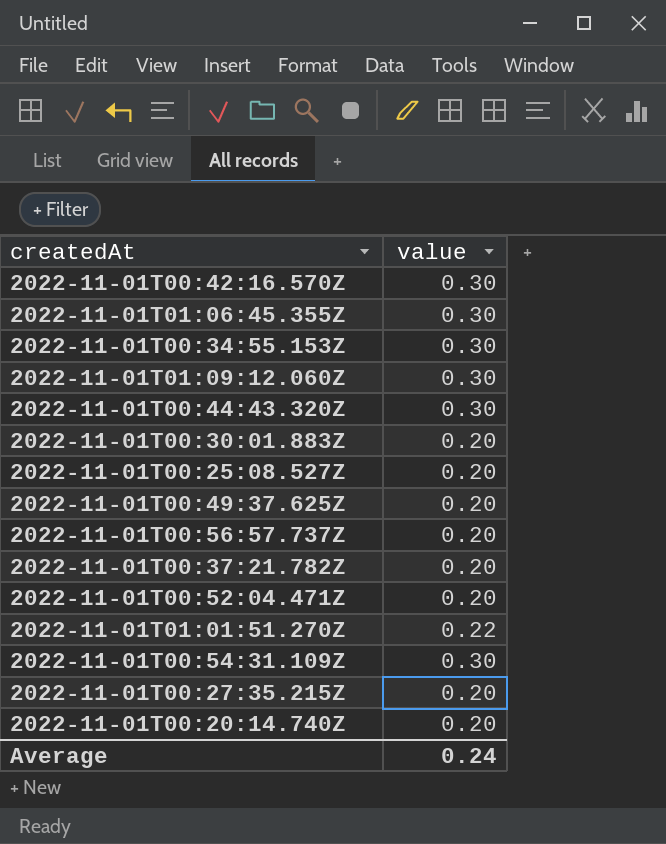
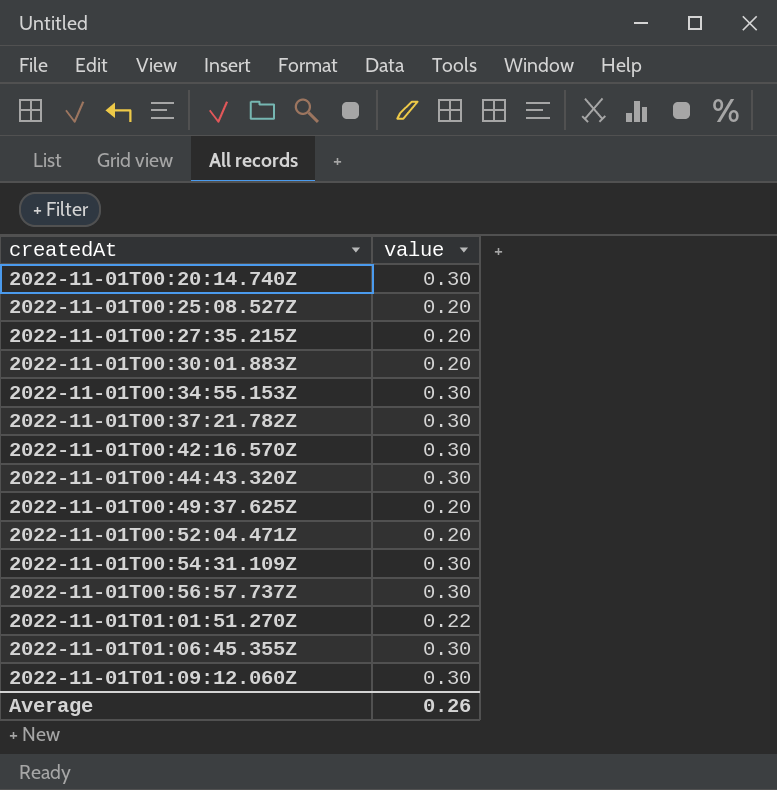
row order: none -> createdAt ascending
2022-11-01T00:20:14.740Z | value: 0.20 -> 0.30
2022-11-01T00:37:21.782Z | value: 0.20 -> 0.30
2022-11-01T00:56:57.737Z | value: 0.20 -> 0.30
Average | value: 0.24 -> 0.26

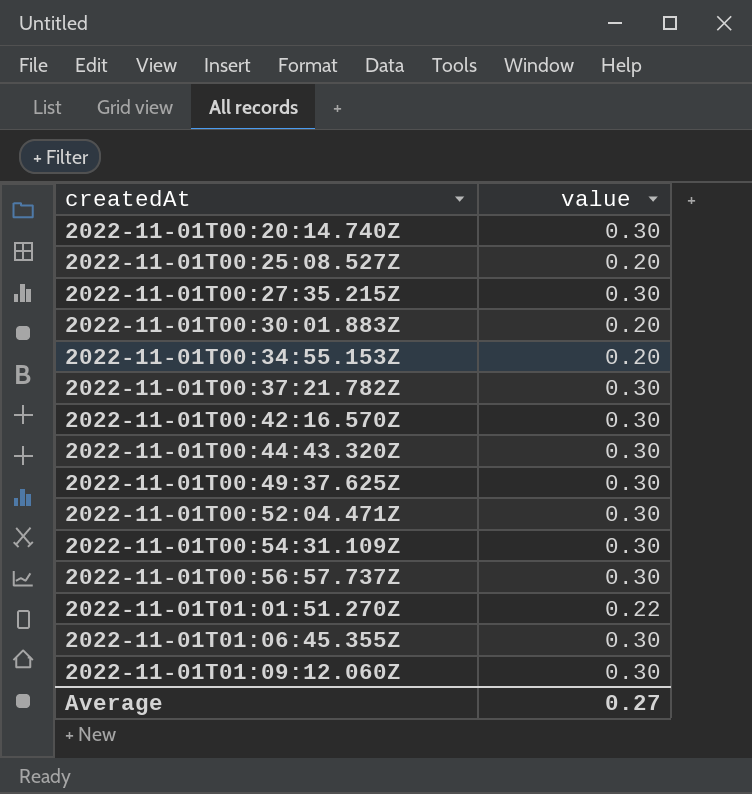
2022-11-01T00:27:35.215Z | value: 0.20 -> 0.30
2022-11-01T00:34:55.153Z | value: 0.30 -> 0.20
2022-11-01T00:49:37.625Z | value: 0.20 -> 0.30
2022-11-01T00:52:04.471Z | value: 0.20 -> 0.30
Average | value: 0.26 -> 0.27

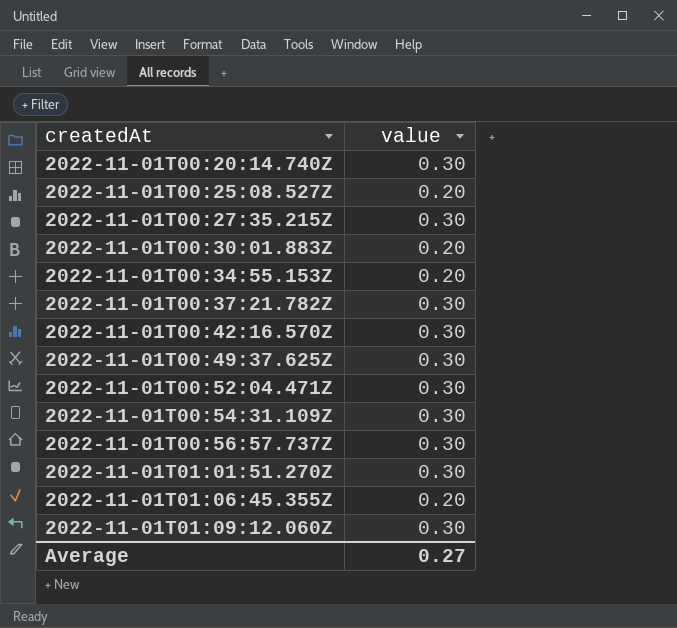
row 2022-11-01T00:44:43.320Z: 0.30 -> none
2022-11-01T01:01:51.270Z | value: 0.22 -> 0.30
2022-11-01T01:06:45.355Z | value: 0.30 -> 0.20

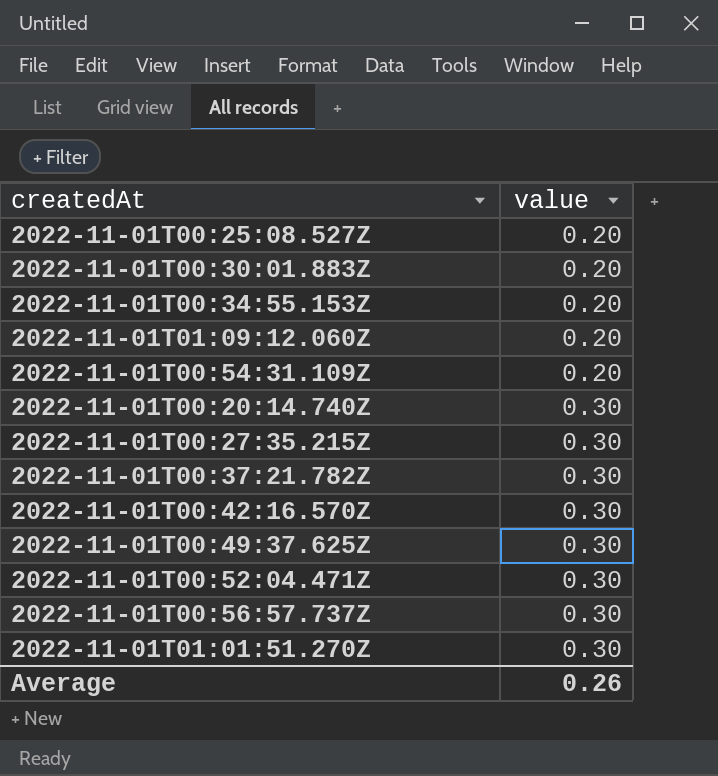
row order: createdAt ascending -> value ascending
row 2022-11-01T01:06:45.355Z: 0.20 -> none
2022-11-01T01:09:12.060Z | value: 0.30 -> 0.20
2022-11-01T00:54:31.109Z | value: 0.30 -> 0.20
Average | value: 0.27 -> 0.26

